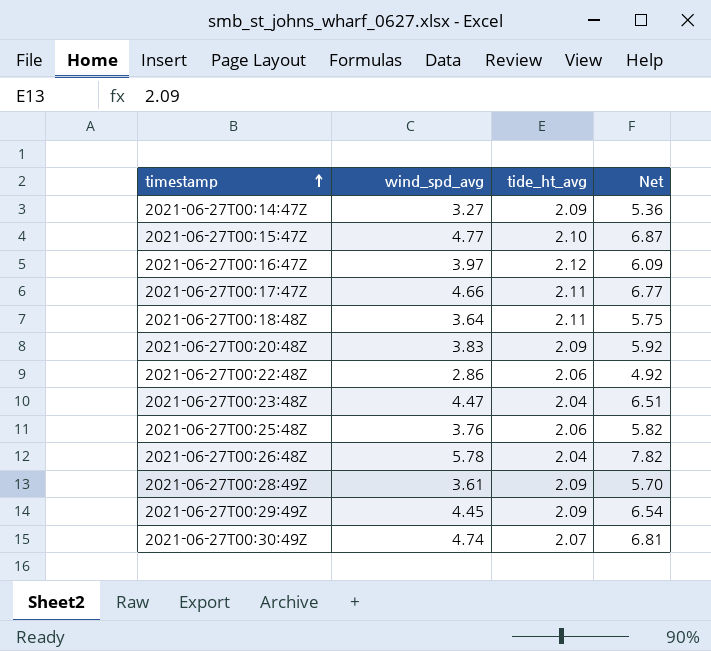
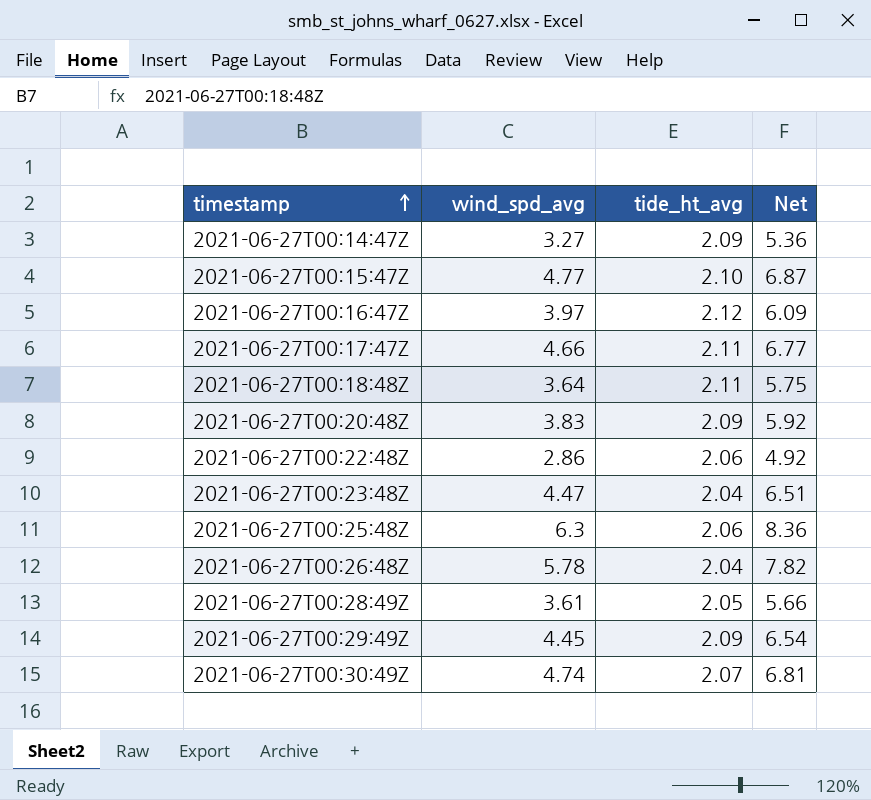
2021-06-27T00:25:48Z | wind_spd_avg: 3.76 -> 6.3
2021-06-27T00:25:48Z | Net: 5.82 -> 8.36
2021-06-27T00:28:49Z | tide_ht_avg: 2.09 -> 2.05
2021-06-27T00:28:49Z | Net: 5.70 -> 5.66

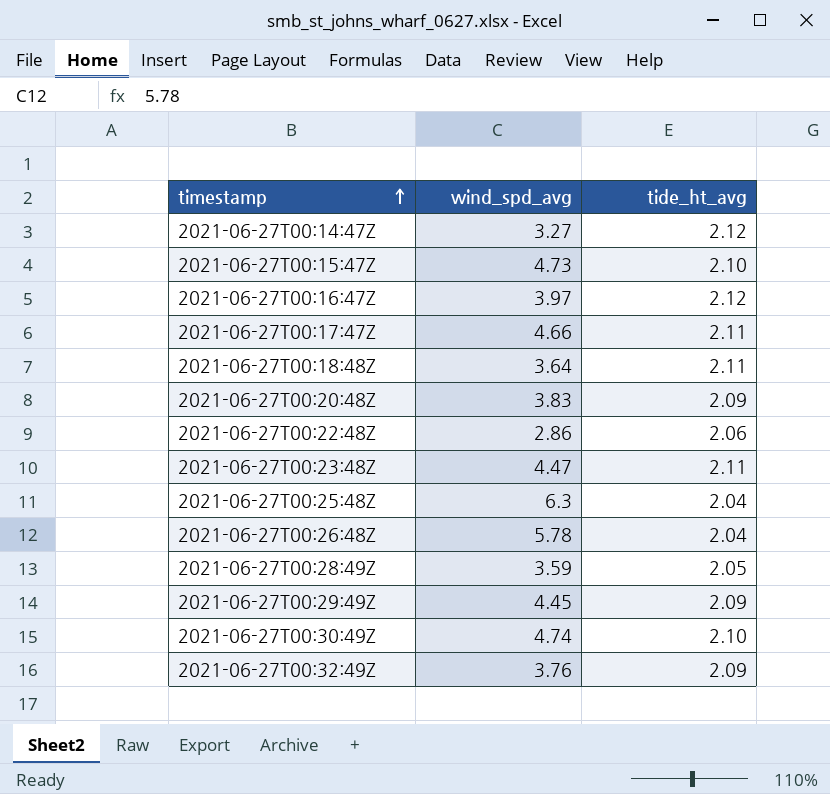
column Net | formula: [wind_spd_avg] + [tide_ht_avg] -> none
2021-06-27T00:14:47Z | tide_ht_avg: 2.09 -> 2.12
2021-06-27T00:15:47Z | wind_spd_avg: 4.77 -> 4.73
2021-06-27T00:23:48Z | tide_ht_avg: 2.04 -> 2.11
2021-06-27T00:25:48Z | tide_ht_avg: 2.06 -> 2.04
2021-06-27T00:28:49Z | wind_spd_avg: 3.61 -> 3.59
2021-06-27T00:30:49Z | tide_ht_avg: 2.07 -> 2.10
row 2021-06-27T00:32:49Z: none -> 3.76 | 2.09

